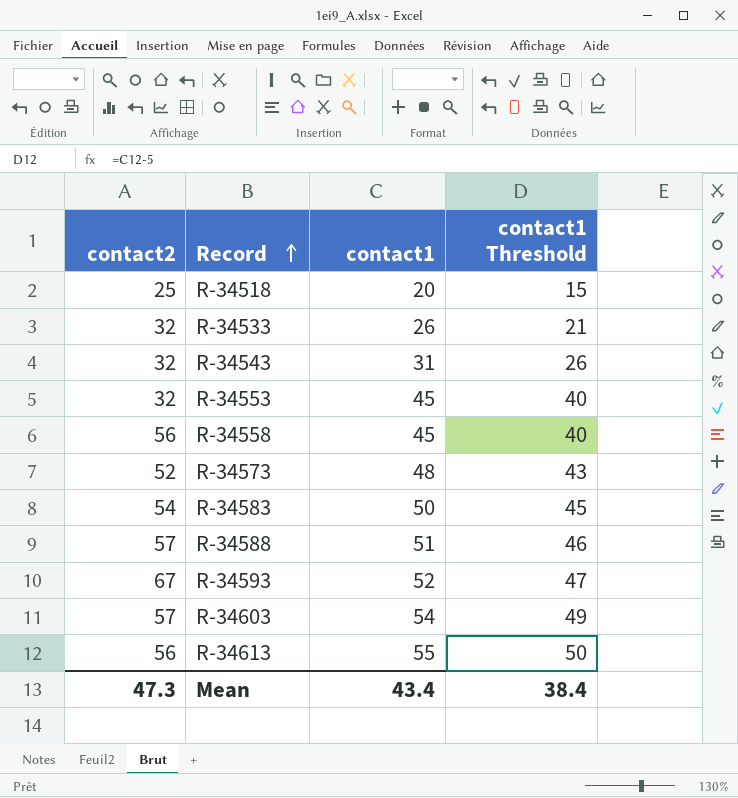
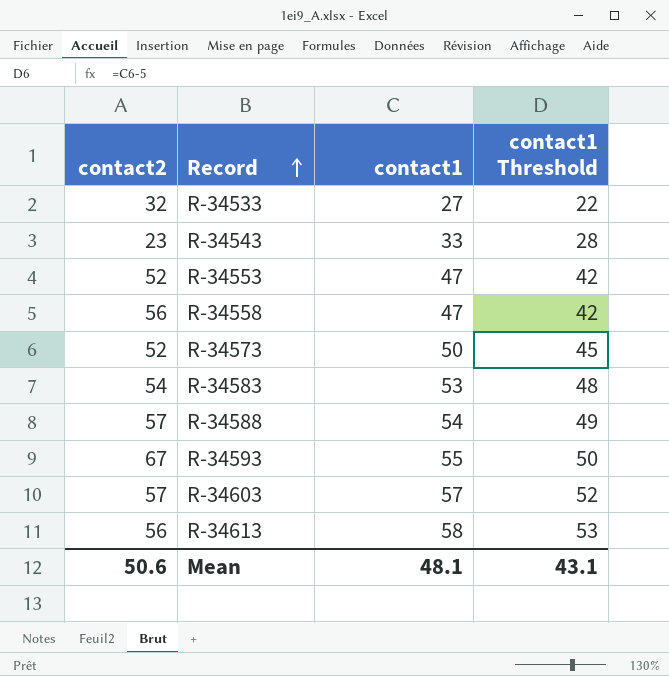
row R-34518: 25 | 20 | 15 -> none
R-34533 | contact1: 26 -> 27
R-34533 | contact1 Threshold: 21 -> 22
R-34543 | contact2: 32 -> 23
R-34543 | contact1: 31 -> 33
R-34543 | contact1 Threshold: 26 -> 28
R-34553 | contact2: 32 -> 52
R-34553 | contact1: 45 -> 47
R-34553 | contact1 Threshold: 40 -> 42
R-34558 | contact1: 45 -> 47
R-34558 | contact1 Threshold: 40 -> 42
R-34573 | contact1: 48 -> 50
R-34573 | contact1 Threshold: 43 -> 45
R-34583 | contact1: 50 -> 53
R-34583 | contact1 Threshold: 45 -> 48
R-34588 | contact1: 51 -> 54
R-34588 | contact1 Threshold: 46 -> 49
R-34593 | contact1: 52 -> 55
R-34593 | contact1 Threshold: 47 -> 50
R-34603 | contact1: 54 -> 57
R-34603 | contact1 Threshold: 49 -> 52
R-34613 | contact1: 55 -> 58
R-34613 | contact1 Threshold: 50 -> 53
Mean | contact2: 47.3 -> 50.6
Mean | contact1: 43.4 -> 48.1
Mean | contact1 Threshold: 38.4 -> 43.1

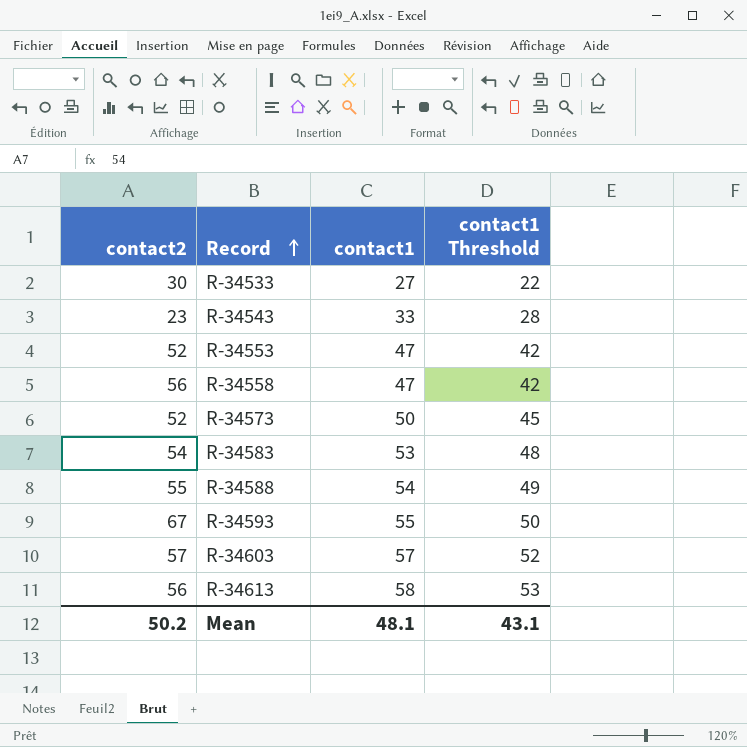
R-34533 | contact2: 32 -> 30
R-34588 | contact2: 57 -> 55
Mean | contact2: 50.6 -> 50.2

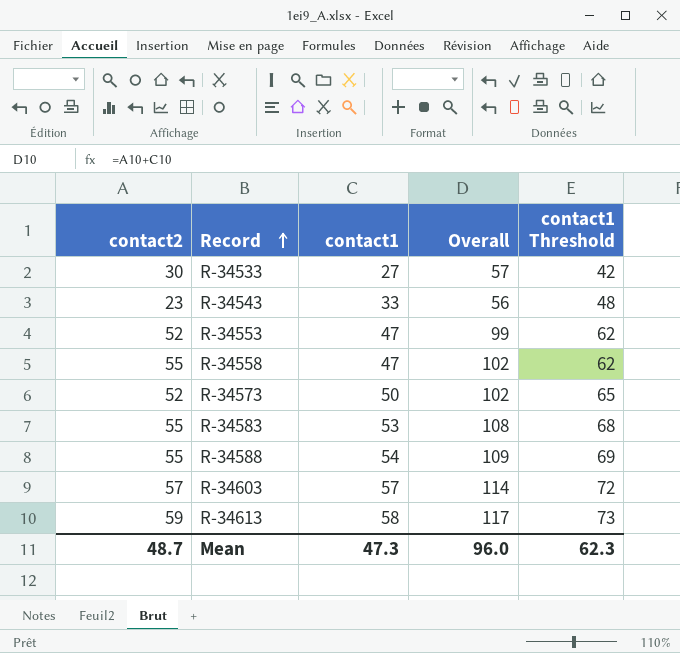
column Overall | formula: none -> [contact2] + [contact1]
column contact1 Threshold | formula: [contact1] - 5 -> [contact1] + 15
row R-34593: 67 | 55 | 50 -> none
R-34558 | contact2: 56 -> 55
R-34583 | contact2: 54 -> 55
R-34613 | contact2: 56 -> 59
Mean | contact2: 50.2 -> 48.7
Mean | contact1: 48.1 -> 47.3
Mean | contact1 Threshold: 43.1 -> 62.3

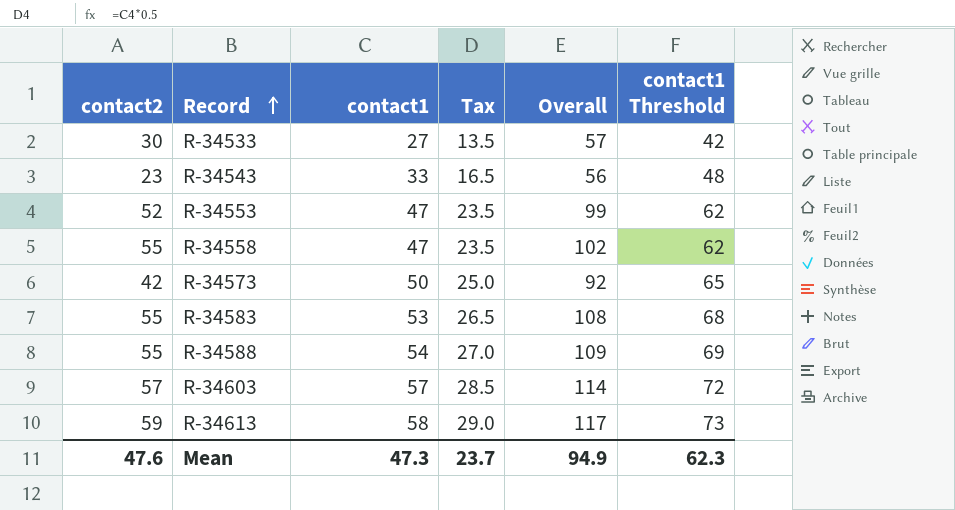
column Tax | formula: none -> [contact1] * 0.5
R-34573 | contact2: 52 -> 42
R-34573 | Overall: 102 -> 92
Mean | contact2: 48.7 -> 47.6
Mean | Overall: 96.0 -> 94.9

